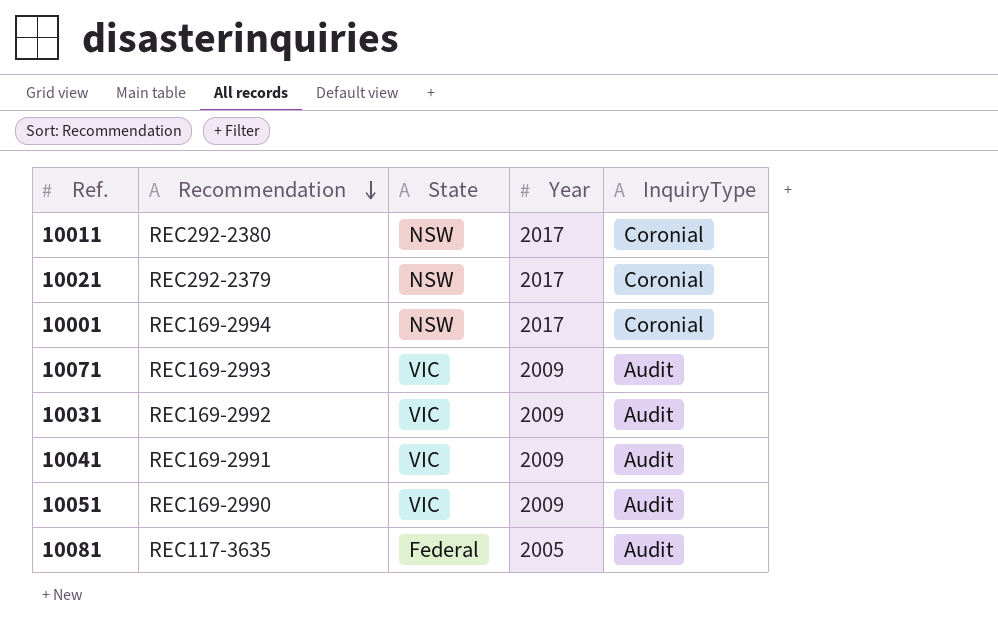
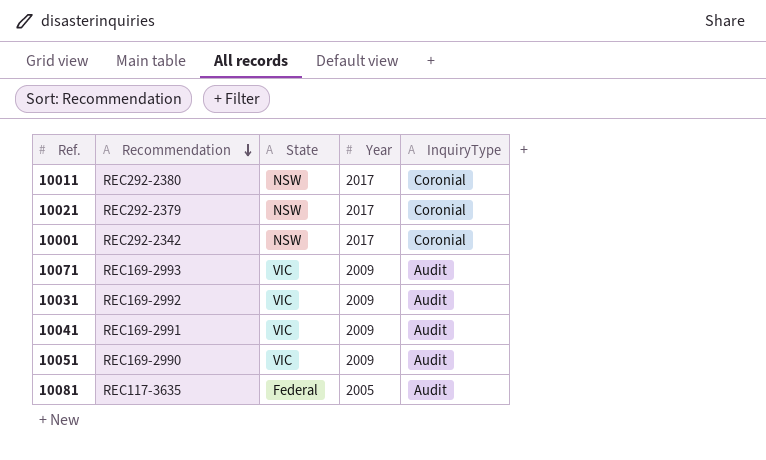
10001 | Recommendation: REC169-2994 -> REC292-2342

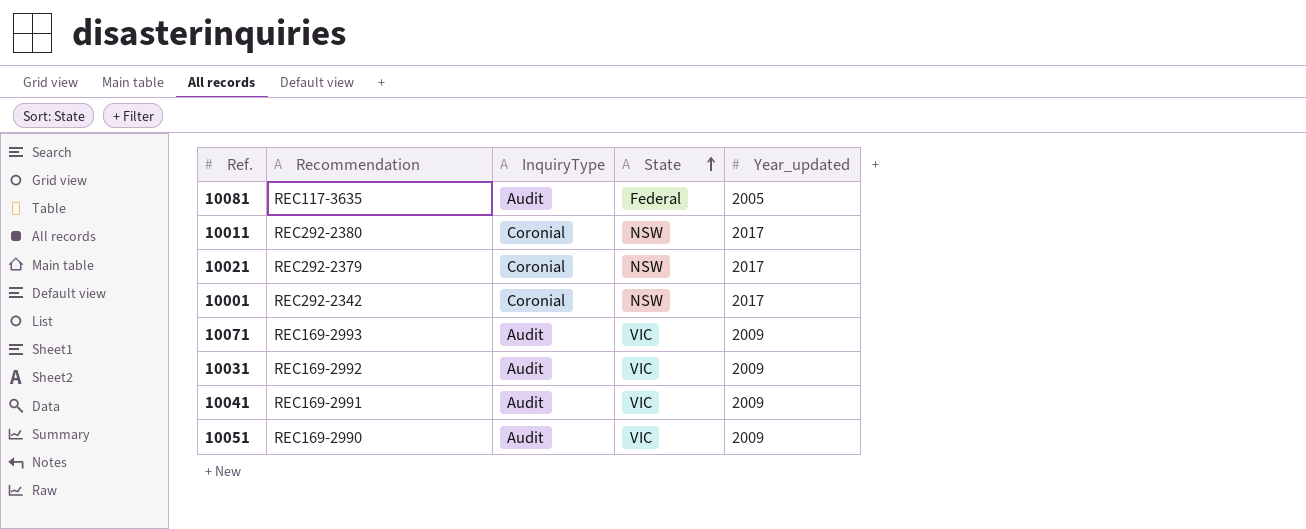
row order: Recommendation descending -> State ascending
column InquiryType | position: 5 -> 3
column name: Year -> Year_updated

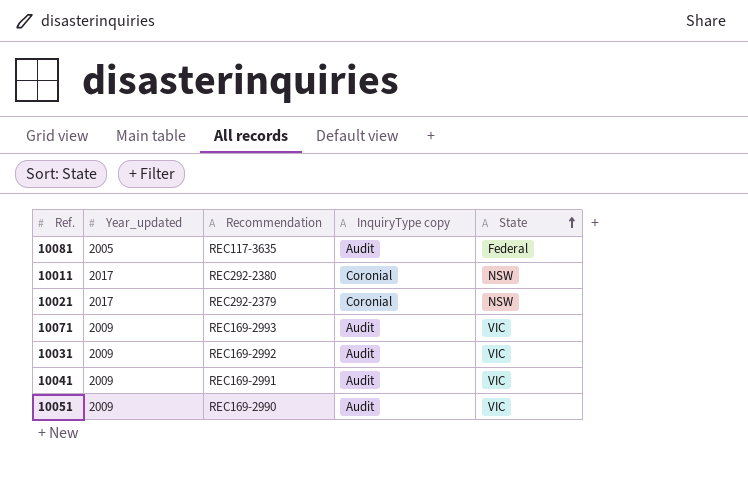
column Year_updated | position: 5 -> 2
column name: InquiryType -> InquiryType copy
row 10001: REC292-2342 | Coronial | NSW | 2017 -> none

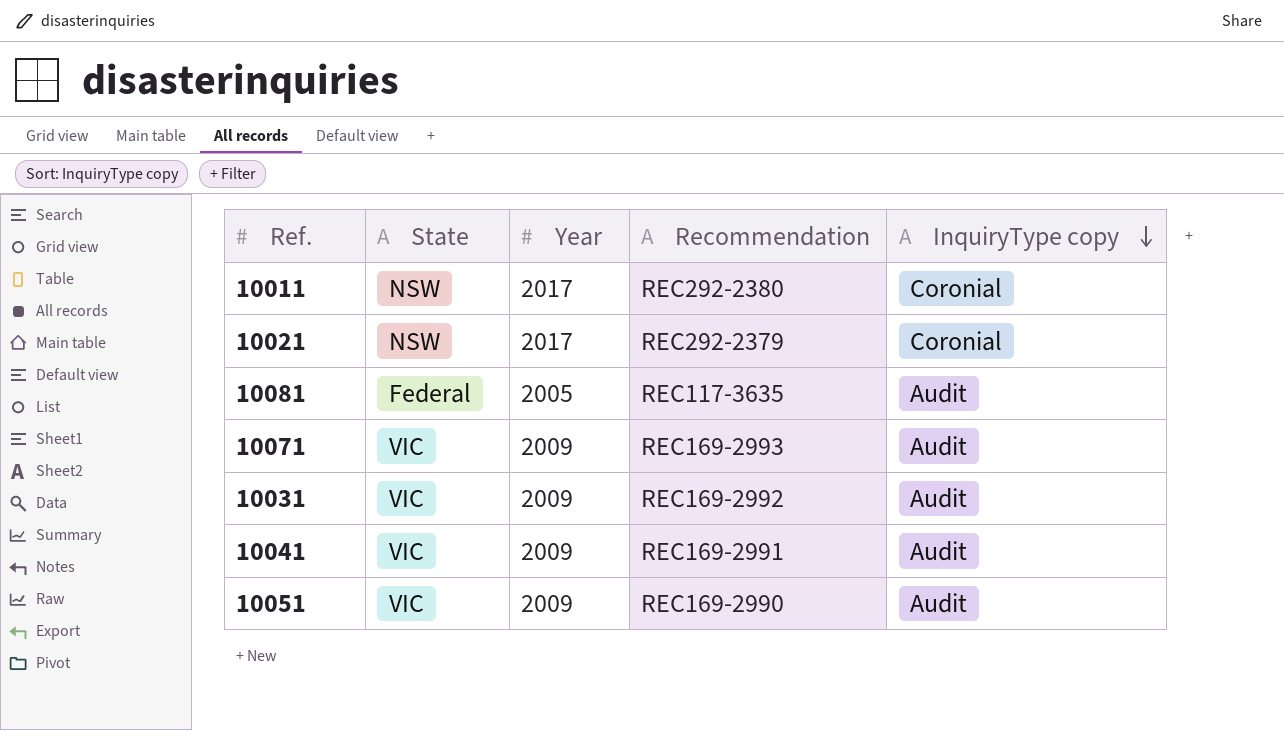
row order: State ascending -> InquiryType copy descending
column State | position: 5 -> 2
column name: Year_updated -> Year

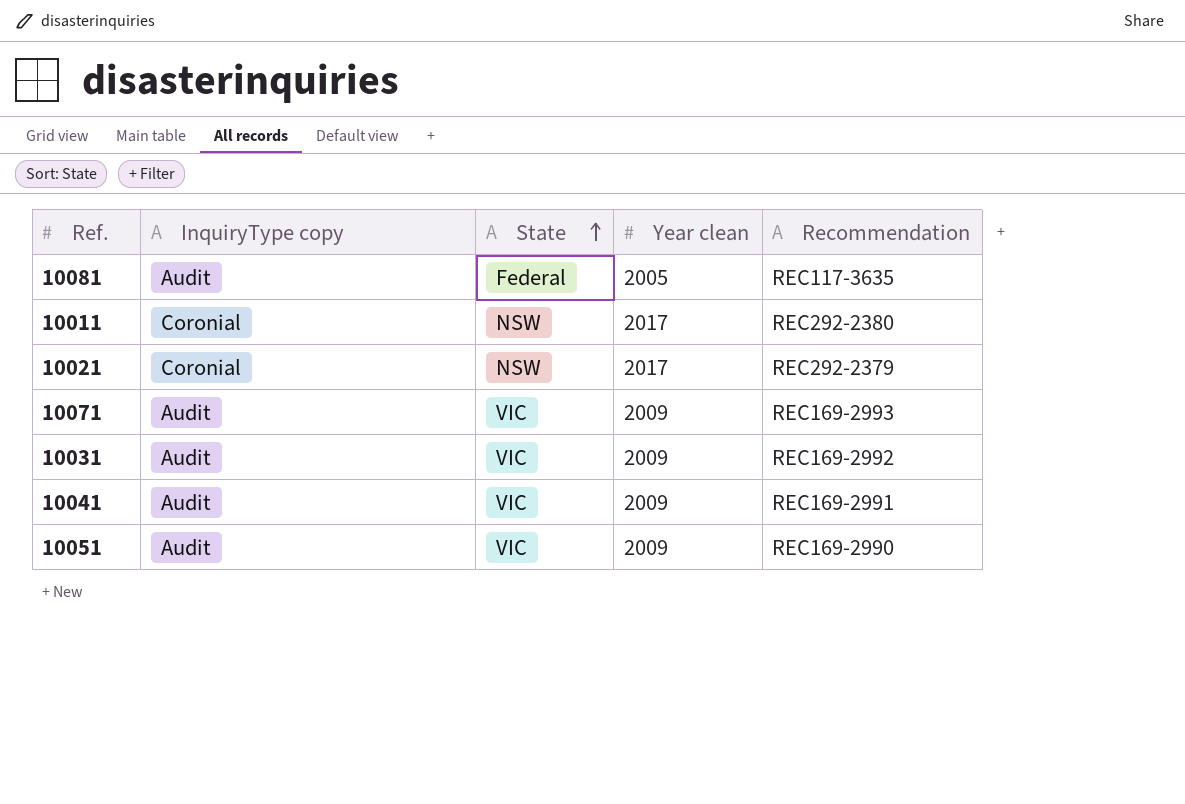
row order: InquiryType copy descending -> State ascending
column InquiryType copy | position: 5 -> 2
column name: Year -> Year clean

